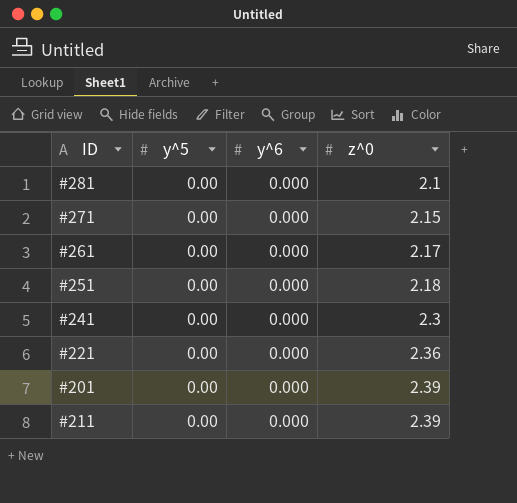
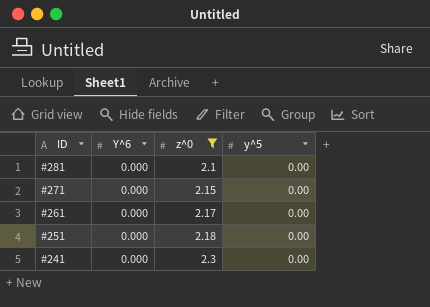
filter: none -> z^0 <= 2.3
column name: y^6 -> Y^6
column y^5 | position: 2 -> 4

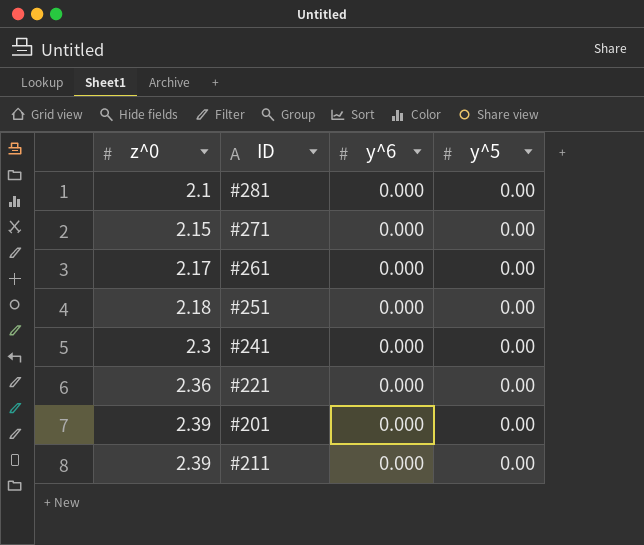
filter: z^0 <= 2.3 -> none
column z^0 | position: 3 -> 1
column name: Y^6 -> y^6

